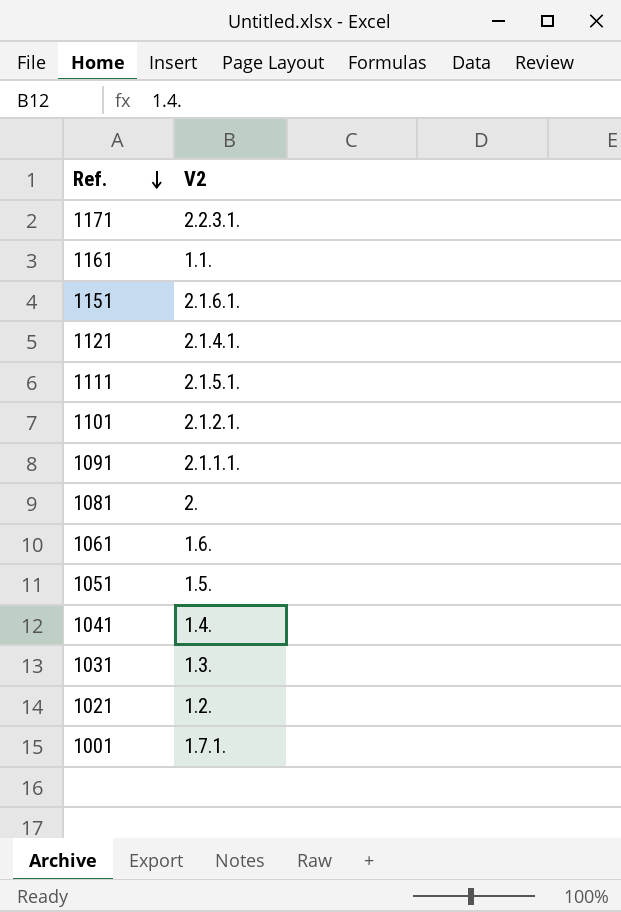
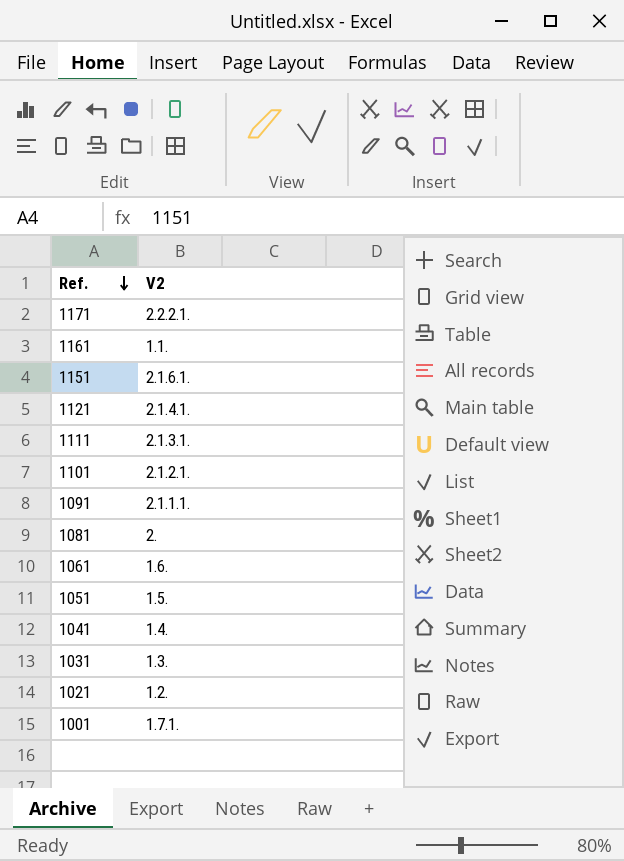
1171 | V2: 2.2.3.1. -> 2.2.2.1.
1111 | V2: 2.1.5.1. -> 2.1.3.1.

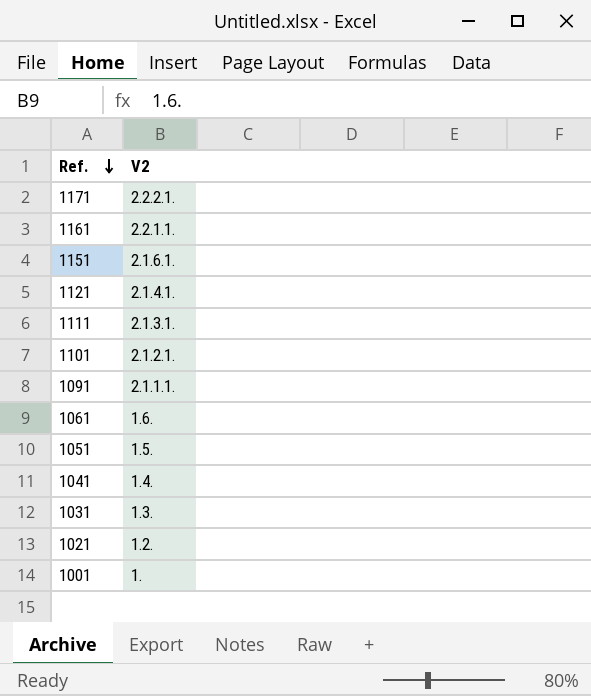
row 1081: 2. -> none
1161 | V2: 1.1. -> 2.2.1.1.
1001 | V2: 1.7.1. -> 1.

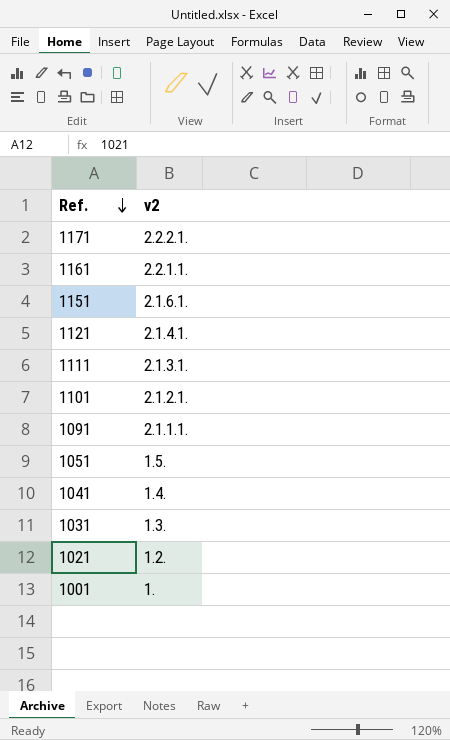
column name: V2 -> v2
row 1061: 1.6. -> none

